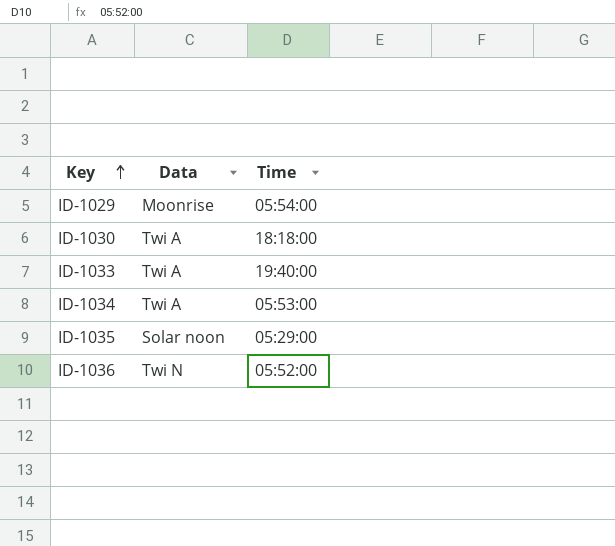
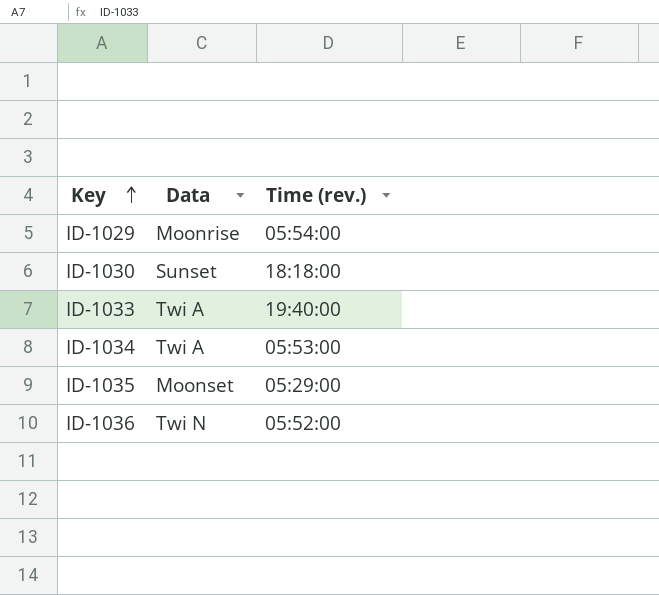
column name: Time -> Time (rev.)
ID-1030 | Data: Twi A -> Sunset
ID-1035 | Data: Solar noon -> Moonset

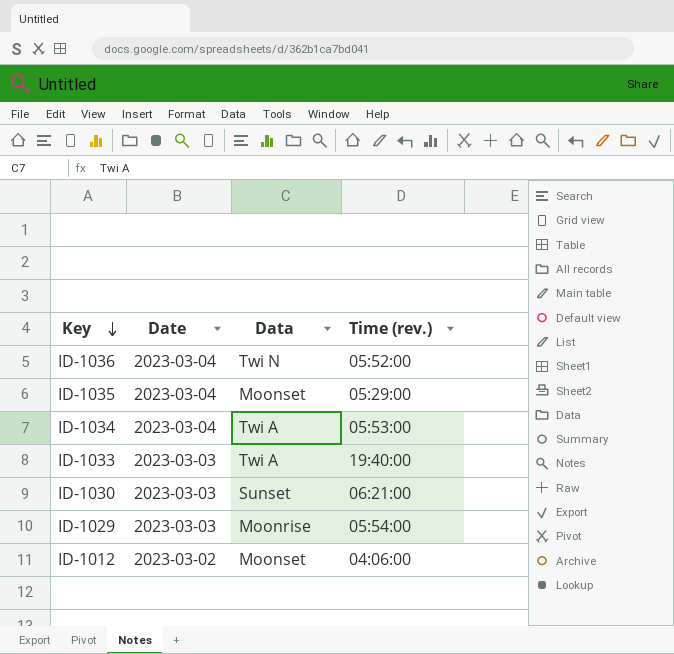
row order: Key ascending -> Key descending
column Date | position: none -> 2
ID-1030 | Time (rev.): 18:18:00 -> 06:21:00
row ID-1012: none -> 2023-03-02 | Moonset | 04:06:00

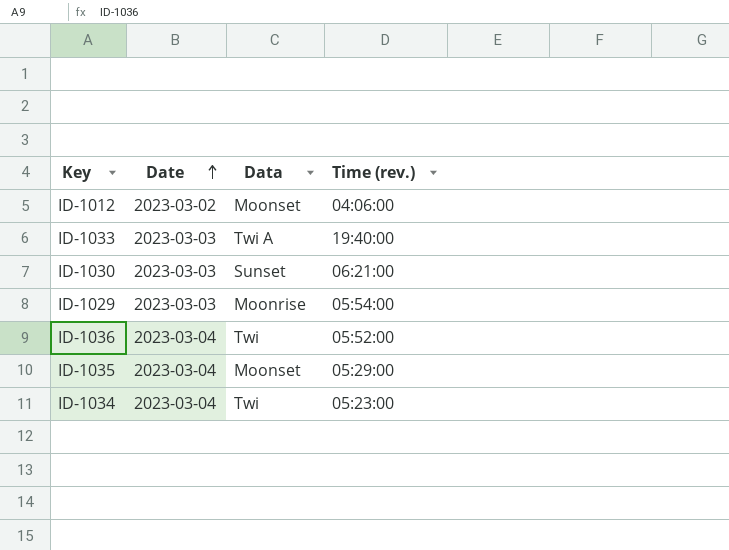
row order: Key descending -> Date ascending
ID-1036 | Data: Twi N -> Twi
ID-1034 | Data: Twi A -> Twi
ID-1034 | Time (rev.): 05:53:00 -> 05:23:00

